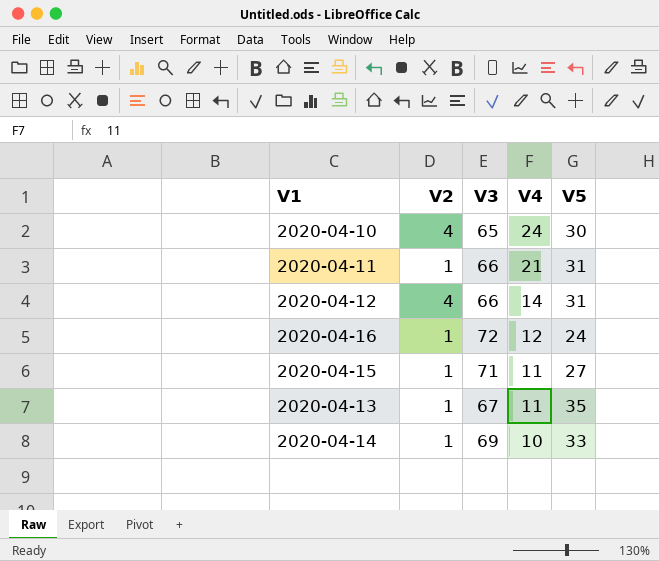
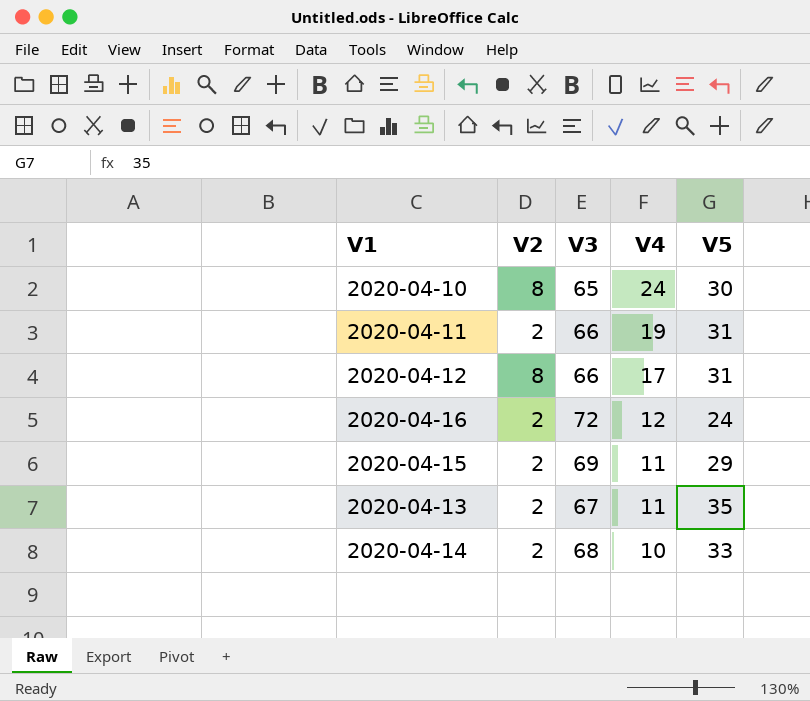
2020-04-10 | V2: 4 -> 8
2020-04-11 | V2: 1 -> 2
2020-04-11 | V4: 21 -> 19
2020-04-12 | V2: 4 -> 8
2020-04-12 | V4: 14 -> 17
2020-04-16 | V2: 1 -> 2
2020-04-15 | V2: 1 -> 2
2020-04-15 | V3: 71 -> 69
2020-04-15 | V5: 27 -> 29
2020-04-13 | V2: 1 -> 2
2020-04-14 | V2: 1 -> 2
2020-04-14 | V3: 69 -> 68

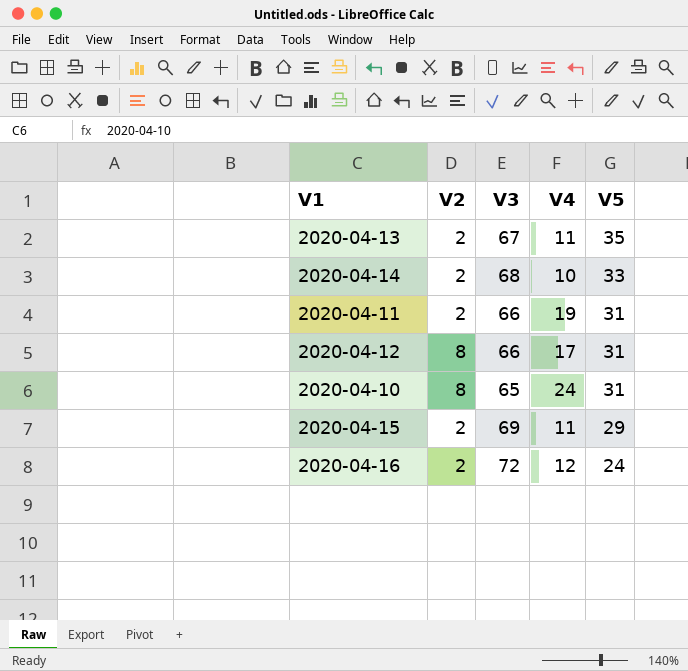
row order: V4 descending -> V5 descending
2020-04-10 | V5: 30 -> 31

